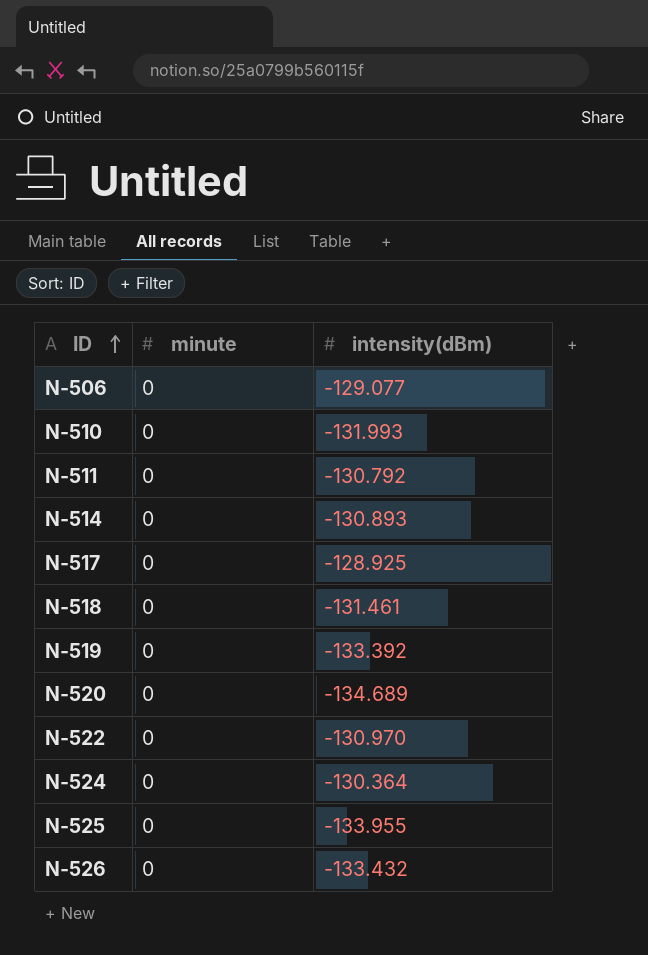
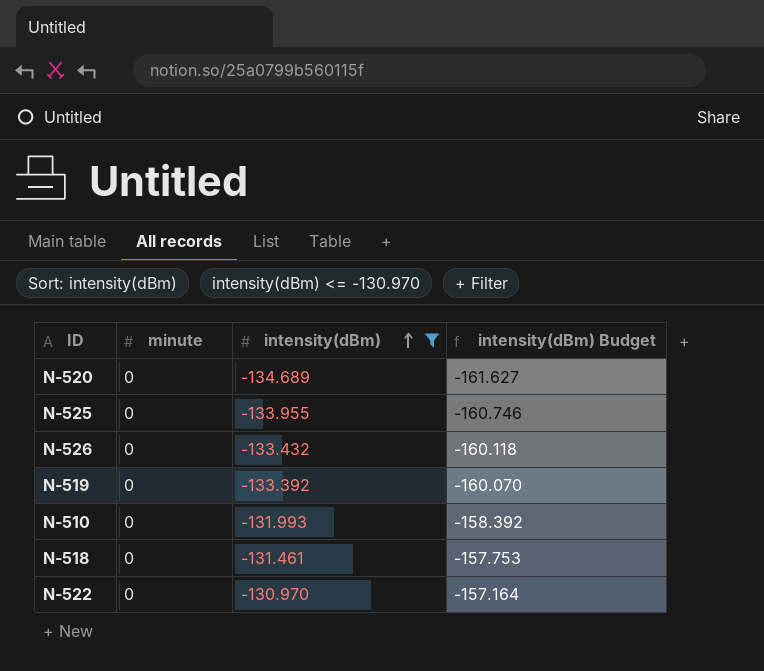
filter: none -> intensity(dBm) <= -130.970
row order: ID ascending -> intensity(dBm) ascending
column intensity(dBm) Budget | formula: none -> [intensity(dBm)] * 1.2

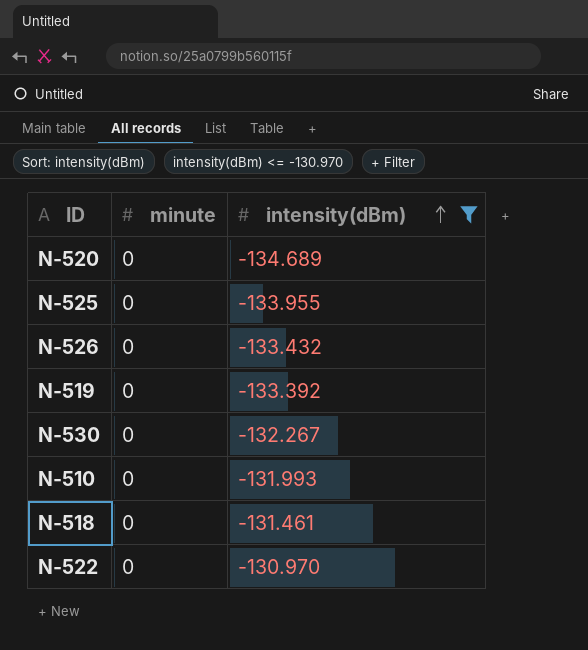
column intensity(dBm) Budget | formula: [intensity(dBm)] * 1.2 -> none
row N-530: none -> 0 | -132.267

